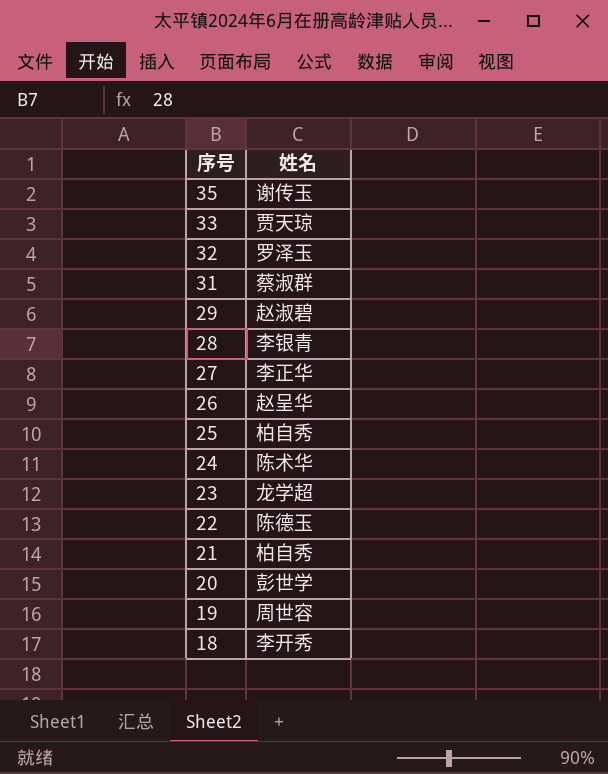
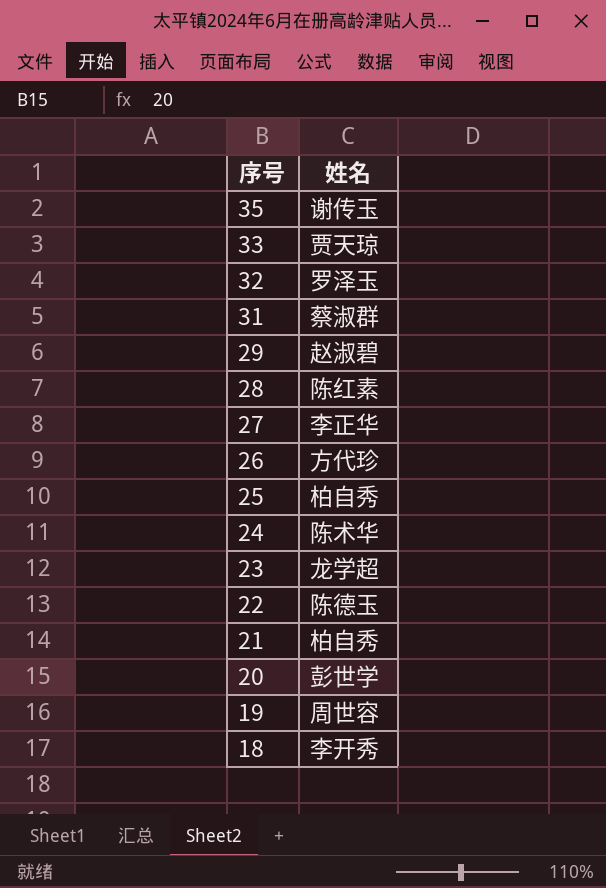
28 | 姓名: 李银青 -> 陈红素
26 | 姓名: 赵呈华 -> 方代珍

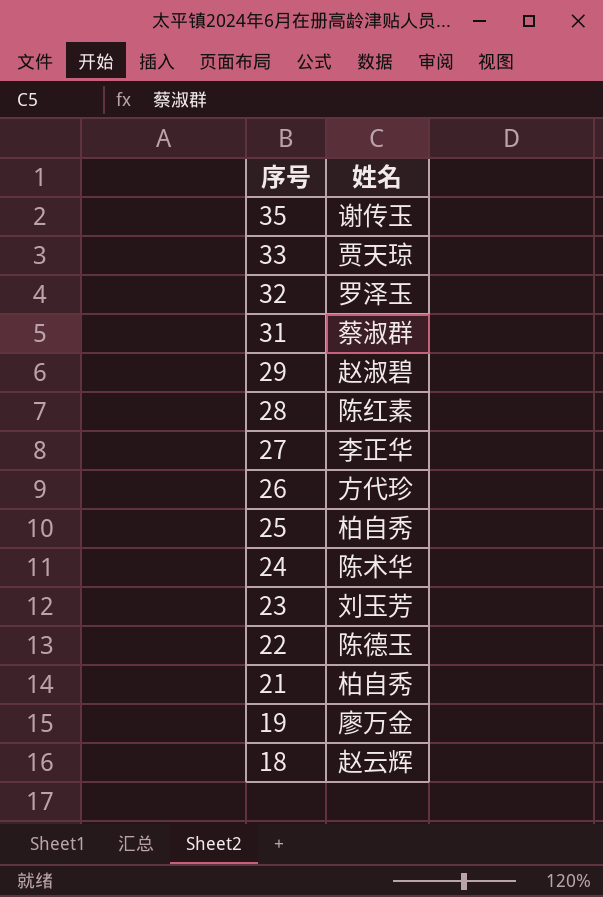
row 20: 彭世学 -> none
23 | 姓名: 龙学超 -> 刘玉芳
19 | 姓名: 周世容 -> 廖万金
18 | 姓名: 李开秀 -> 赵云辉

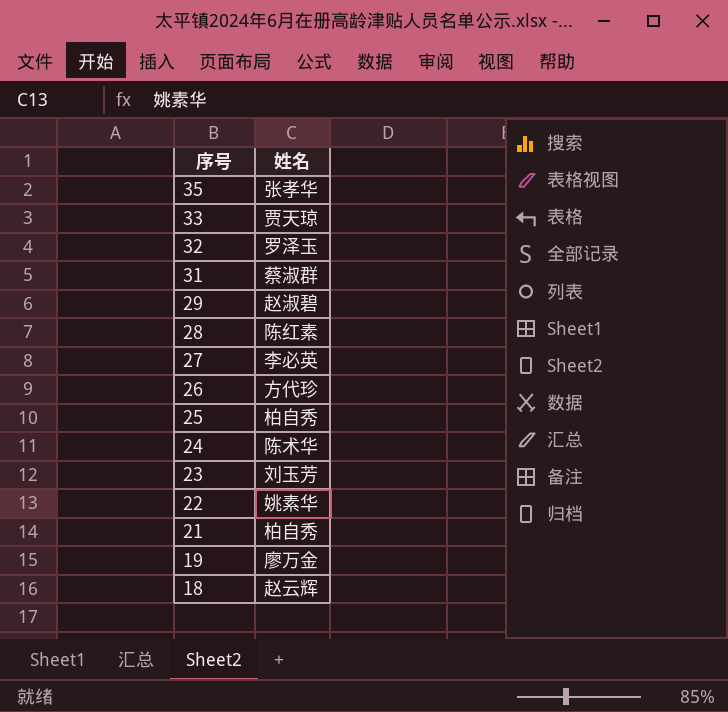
35 | 姓名: 谢传玉 -> 张孝华
27 | 姓名: 李正华 -> 李必英
22 | 姓名: 陈德玉 -> 姚素华

